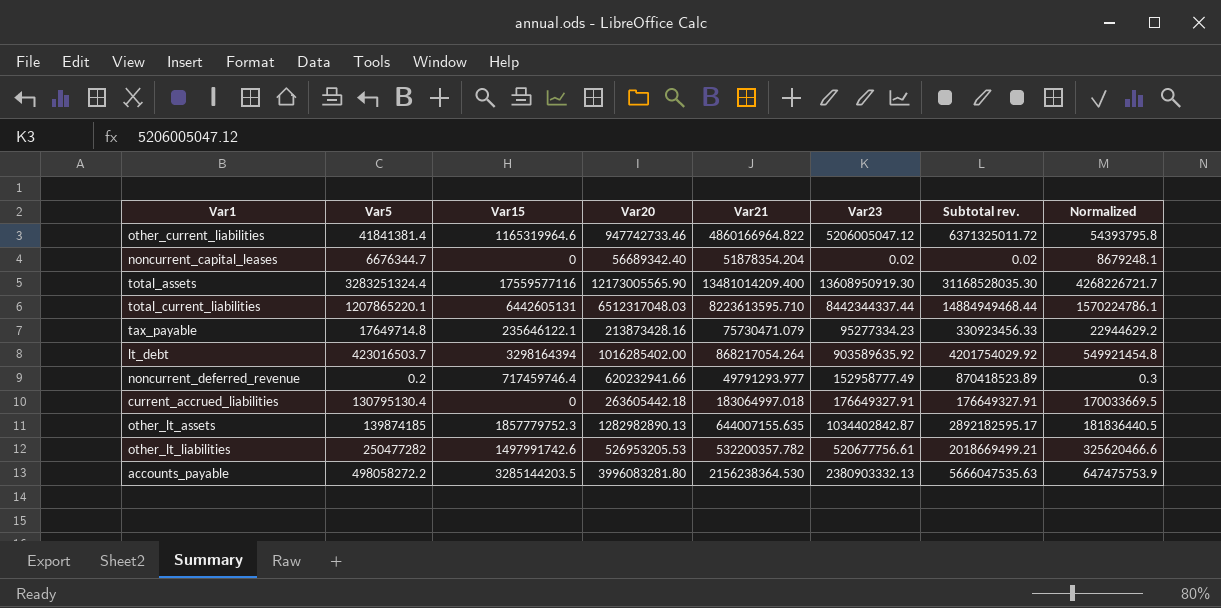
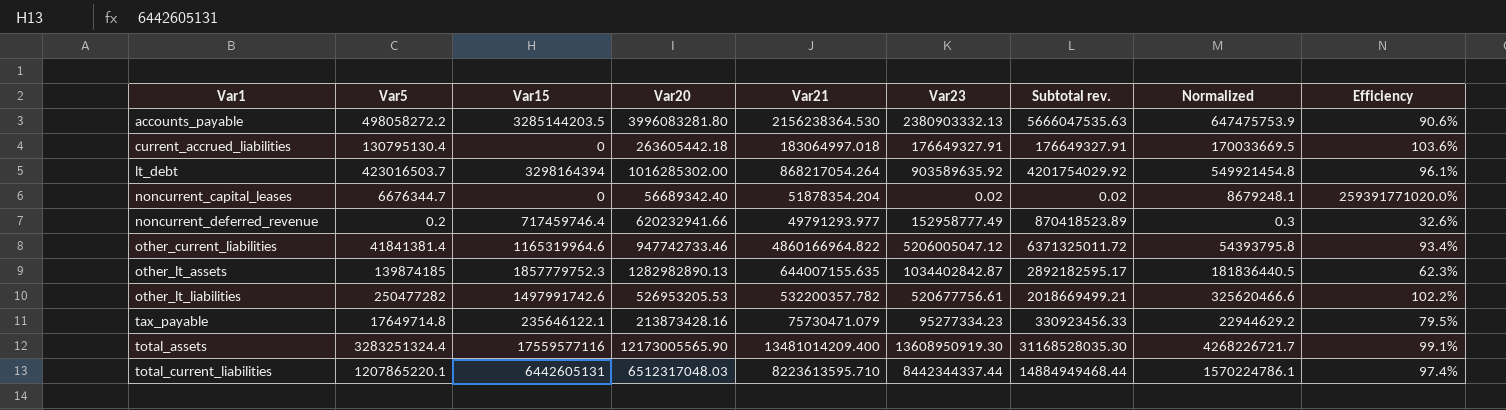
row order: none -> Var1 ascending
column Efficiency | formula: none -> [Var21] / [Var23]
lt_debt | Var20: 1016285402.00 -> 1016285302.00

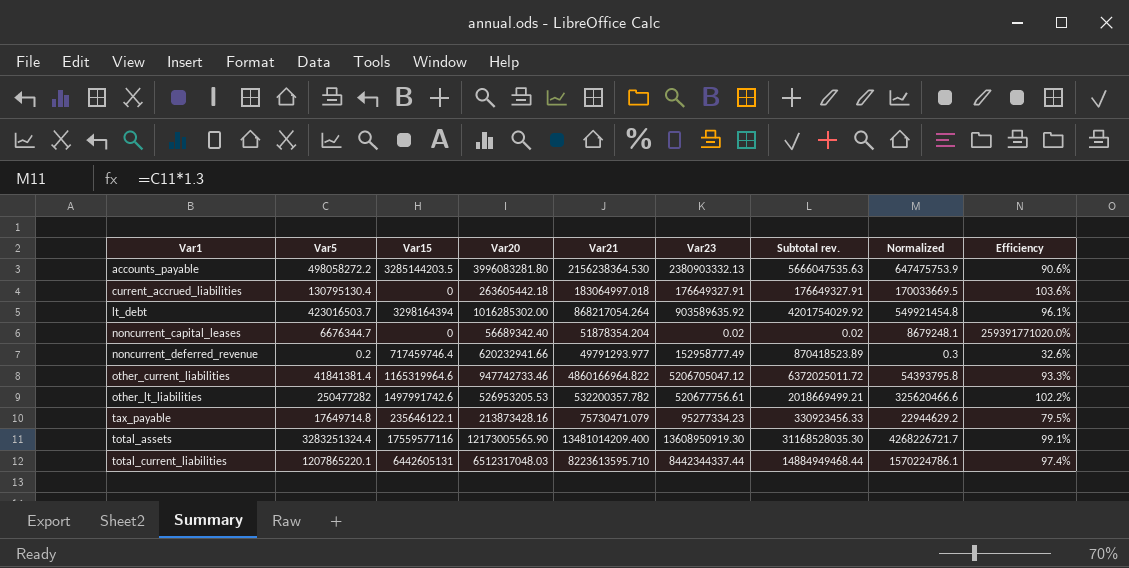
row other_lt_assets: 139874185 | 1857779752.3 | 1282982890.13 | 644007155.635 | 1034402842.87 | 2892182595.17 | 181836440.5 | 62.3% -> none
other_current_liabilities | Var23: 5206005047.12 -> 5206705047.12
other_current_liabilities | Subtotal rev.: 6371325011.72 -> 6372025011.72
other_current_liabilities | Efficiency: 93.4% -> 93.3%

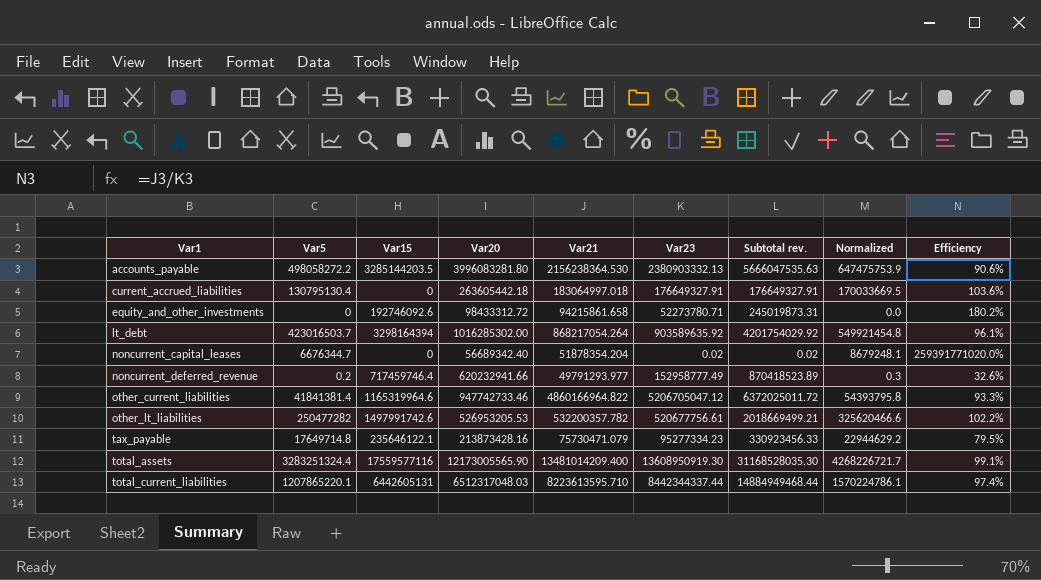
row equity_and_other_investments: none -> 0 | 192746092.6 | 98433312.72 | 94215861.658 | 52273780.71 | 245019873.31 | 0.0 | 180.2%

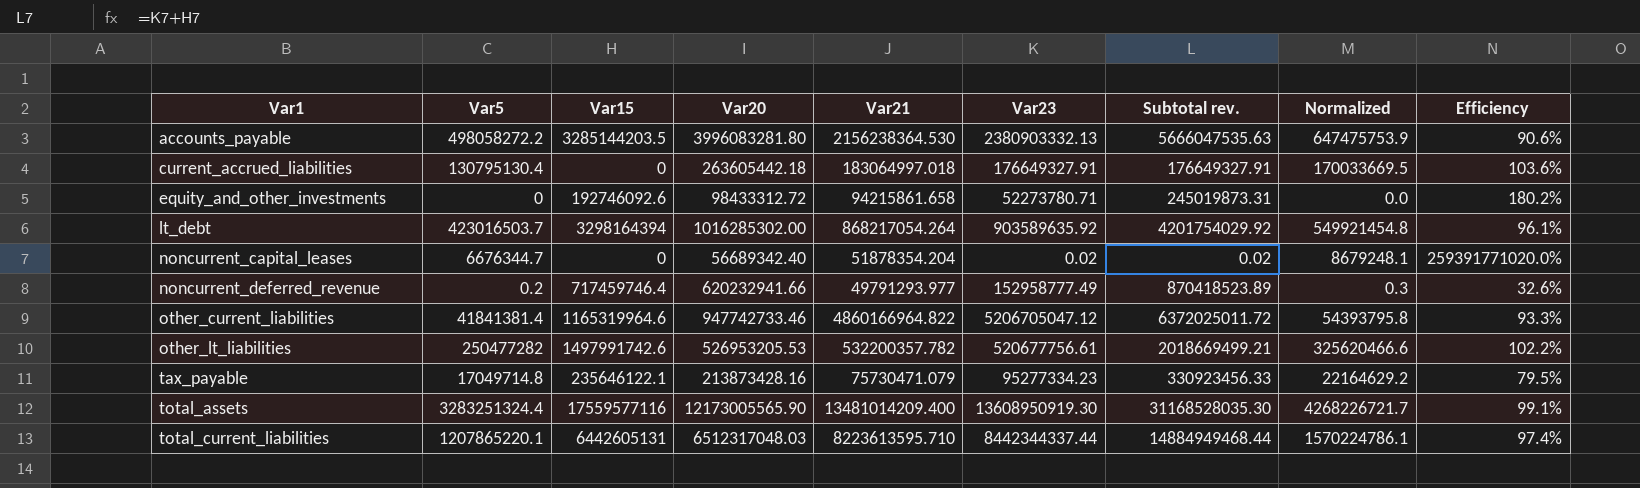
tax_payable | Var5: 17649714.8 -> 17049714.8
tax_payable | Normalized: 22944629.2 -> 22164629.2

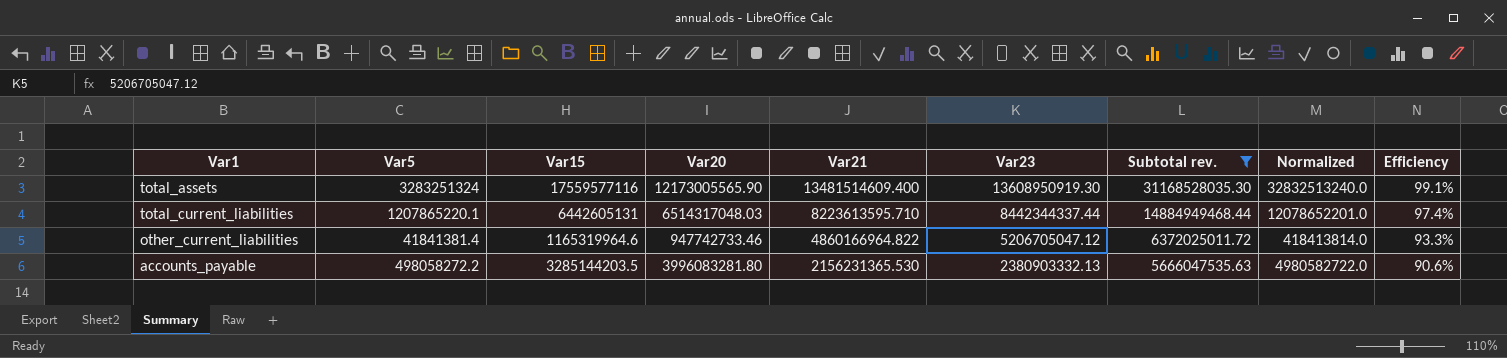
filter: none -> Subtotal rev. >= 5666047535.63
row order: Var1 ascending -> Var21 descending
column Normalized | formula: [Var5] * 1.3 -> [Var5] * 10
total_assets | Var5: 3283251324.4 -> 3283251324
total_assets | Var21: 13481014209.400 -> 13481514609.400
total_current_liabilities | Var20: 6512317048.03 -> 6514317048.03
accounts_payable | Var21: 2156238364.530 -> 2156231365.530

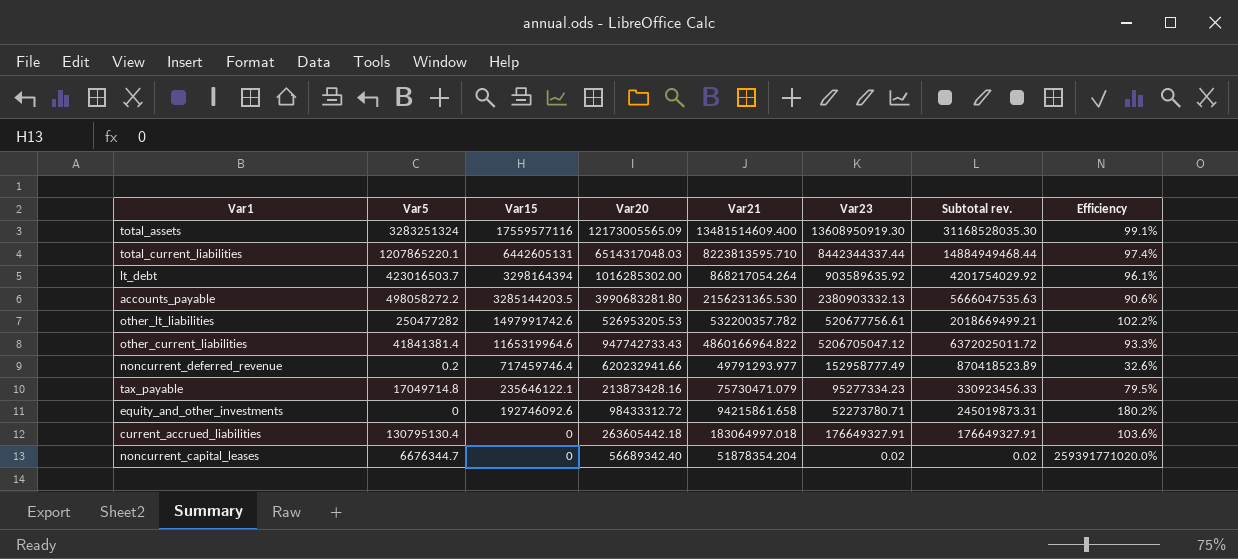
filter: Subtotal rev. >= 5666047535.63 -> none
row order: Var21 descending -> Var15 descending
column Normalized | formula: [Var5] * 10 -> none
total_assets | Var20: 12173005565.90 -> 12173005565.09
total_current_liabilities | Var21: 8223613595.710 -> 8223813595.710
accounts_payable | Var20: 3996083281.80 -> 3990683281.80
other_current_liabilities | Var20: 947742733.46 -> 947742733.43

